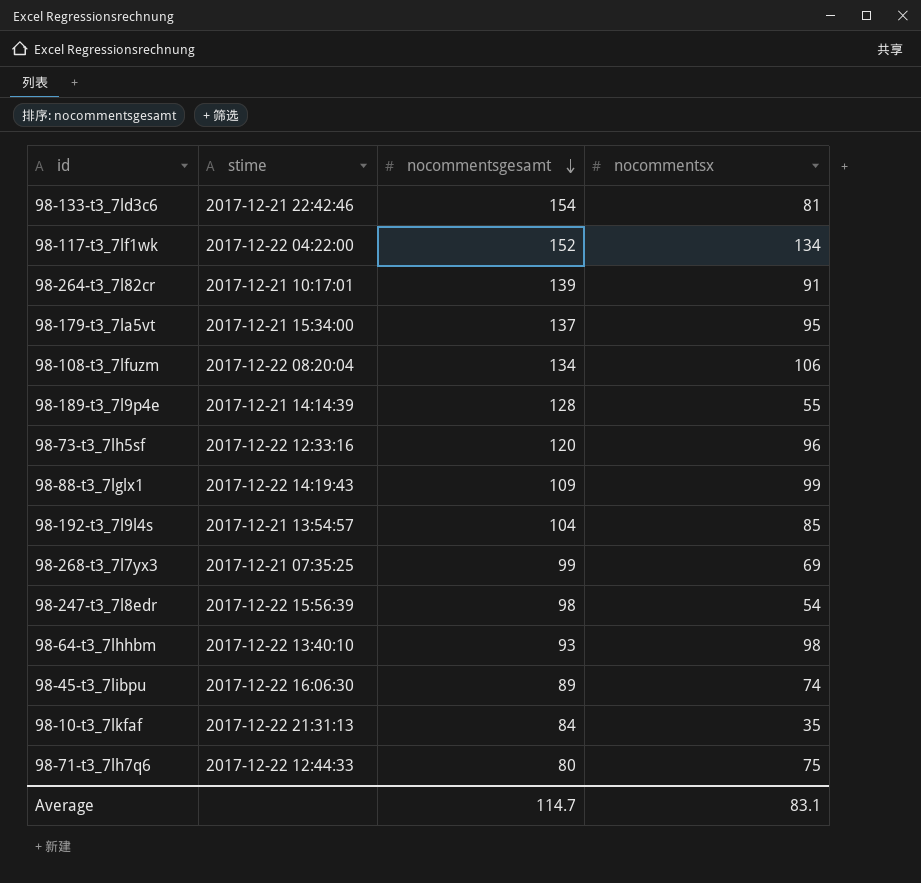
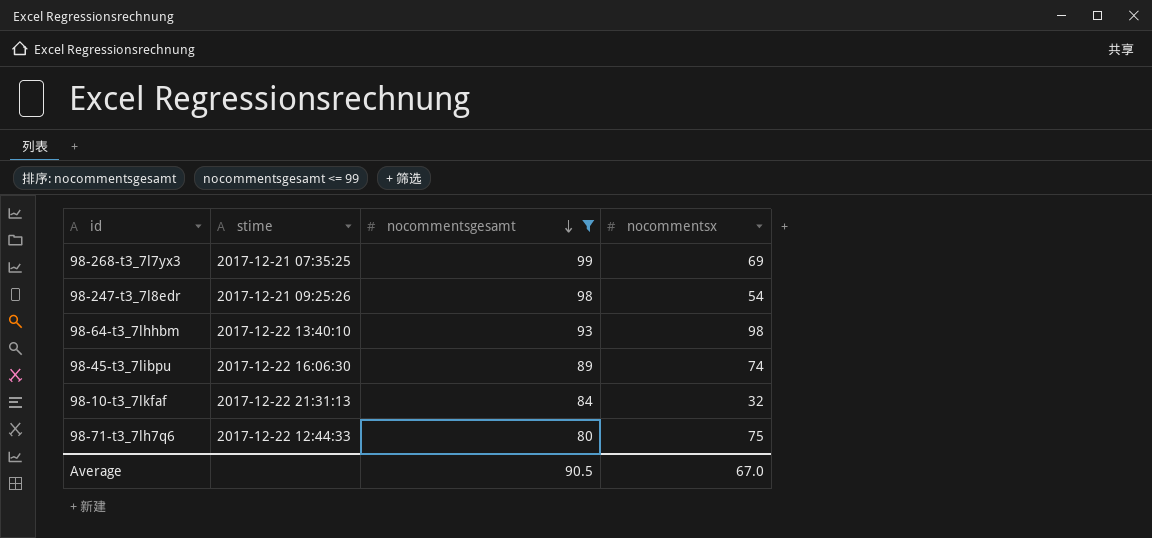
filter: none -> nocommentsgesamt <= 99
98-247-t3_7l8edr | stime: 2017-12-22 15:56:39 -> 2017-12-21 09:25:26
98-10-t3_7lkfaf | nocommentsx: 35 -> 32
Average | nocommentsgesamt: 114.7 -> 90.5
Average | nocommentsx: 83.1 -> 67.0

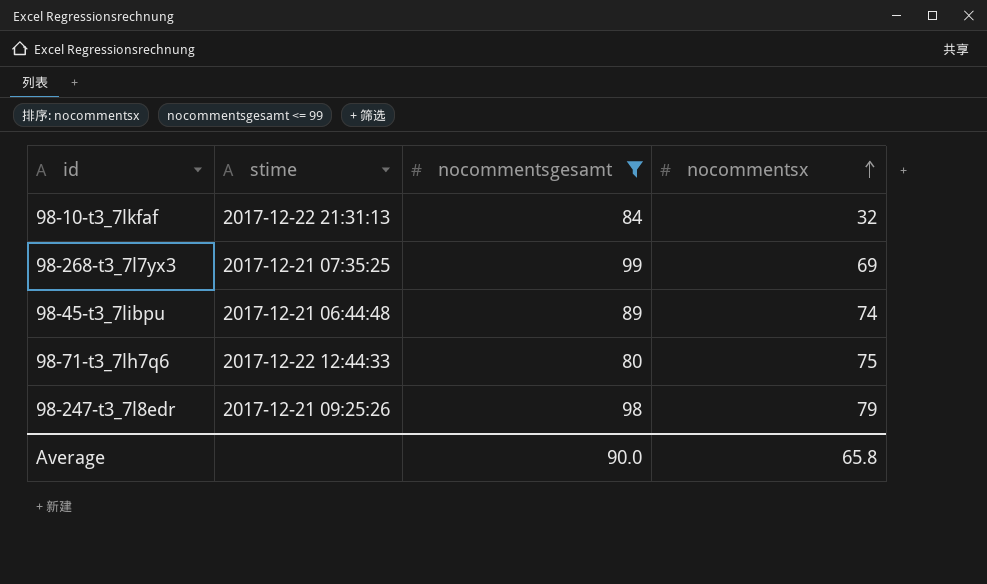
row order: nocommentsgesamt descending -> nocommentsx ascending
row 98-64-t3_7lhhbm: 2017-12-22 13:40:10 | 93 | 98 -> none
98-45-t3_7libpu | stime: 2017-12-22 16:06:30 -> 2017-12-21 06:44:48
98-247-t3_7l8edr | nocommentsx: 54 -> 79
Average | nocommentsgesamt: 90.5 -> 90.0
Average | nocommentsx: 67.0 -> 65.8

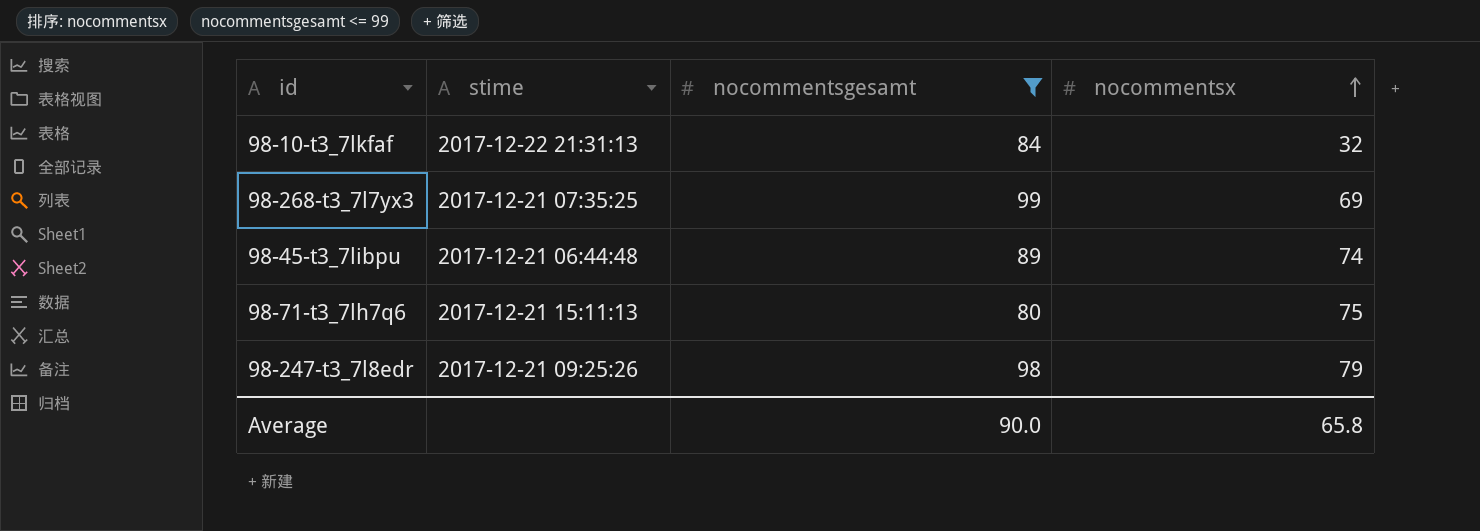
98-71-t3_7lh7q6 | stime: 2017-12-22 12:44:33 -> 2017-12-21 15:11:13

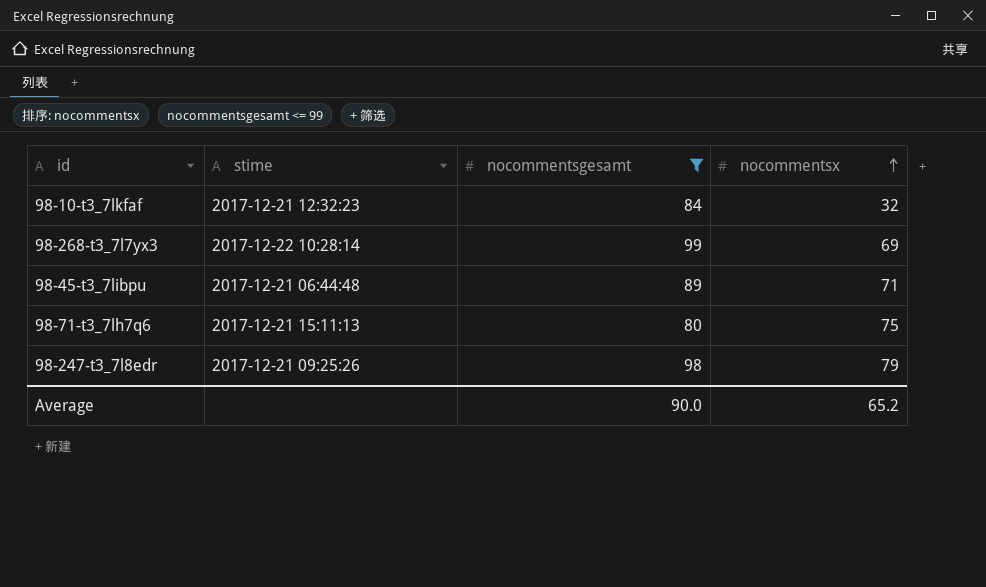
98-10-t3_7lkfaf | stime: 2017-12-22 21:31:13 -> 2017-12-21 12:32:23
98-268-t3_7l7yx3 | stime: 2017-12-21 07:35:25 -> 2017-12-22 10:28:14
98-45-t3_7libpu | nocommentsx: 74 -> 71
Average | nocommentsx: 65.8 -> 65.2

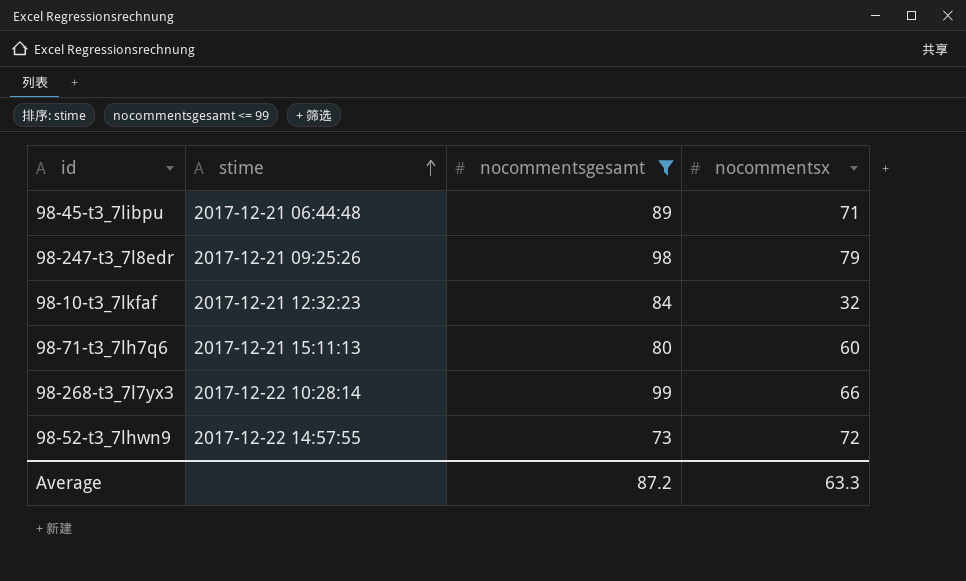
row order: nocommentsx ascending -> stime ascending
98-71-t3_7lh7q6 | nocommentsx: 75 -> 60
98-268-t3_7l7yx3 | nocommentsx: 69 -> 66
row 98-52-t3_7lhwn9: none -> 2017-12-22 14:57:55 | 73 | 72
Average | nocommentsgesamt: 90.0 -> 87.2
Average | nocommentsx: 65.2 -> 63.3

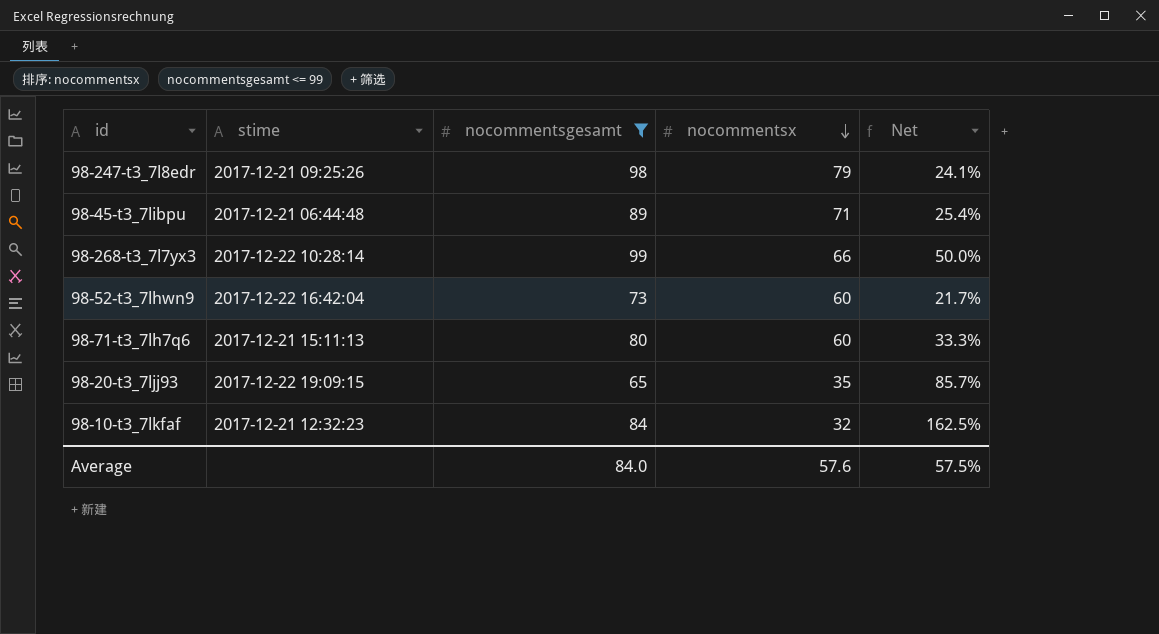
row order: stime ascending -> nocommentsx descending
column Net | formula: none -> ([nocommentsgesamt] - [nocommentsx]) / [nocommentsx]
98-52-t3_7lhwn9 | stime: 2017-12-22 14:57:55 -> 2017-12-22 16:42:04
98-52-t3_7lhwn9 | nocommentsx: 72 -> 60
row 98-20-t3_7ljj93: none -> 2017-12-22 19:09:15 | 65 | 35 | 85.7%
Average | nocommentsgesamt: 87.2 -> 84.0
Average | nocommentsx: 63.3 -> 57.6

